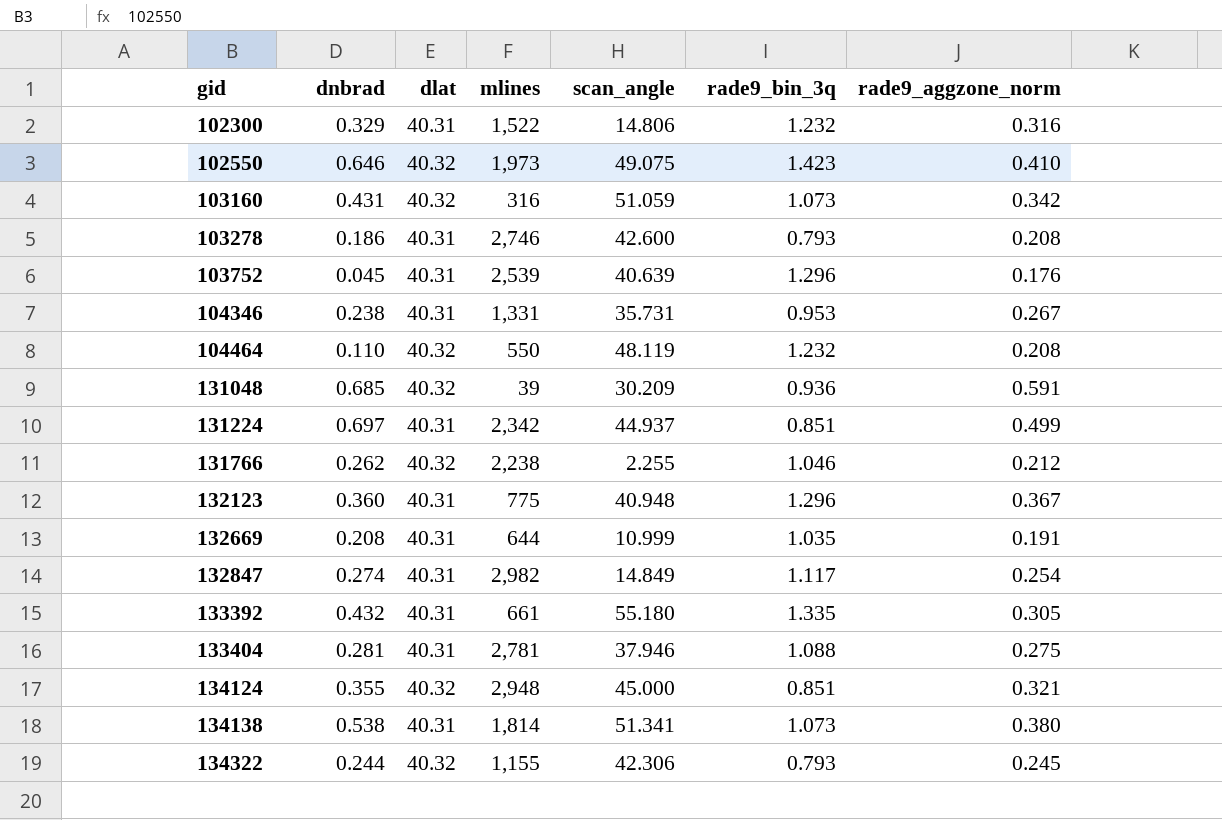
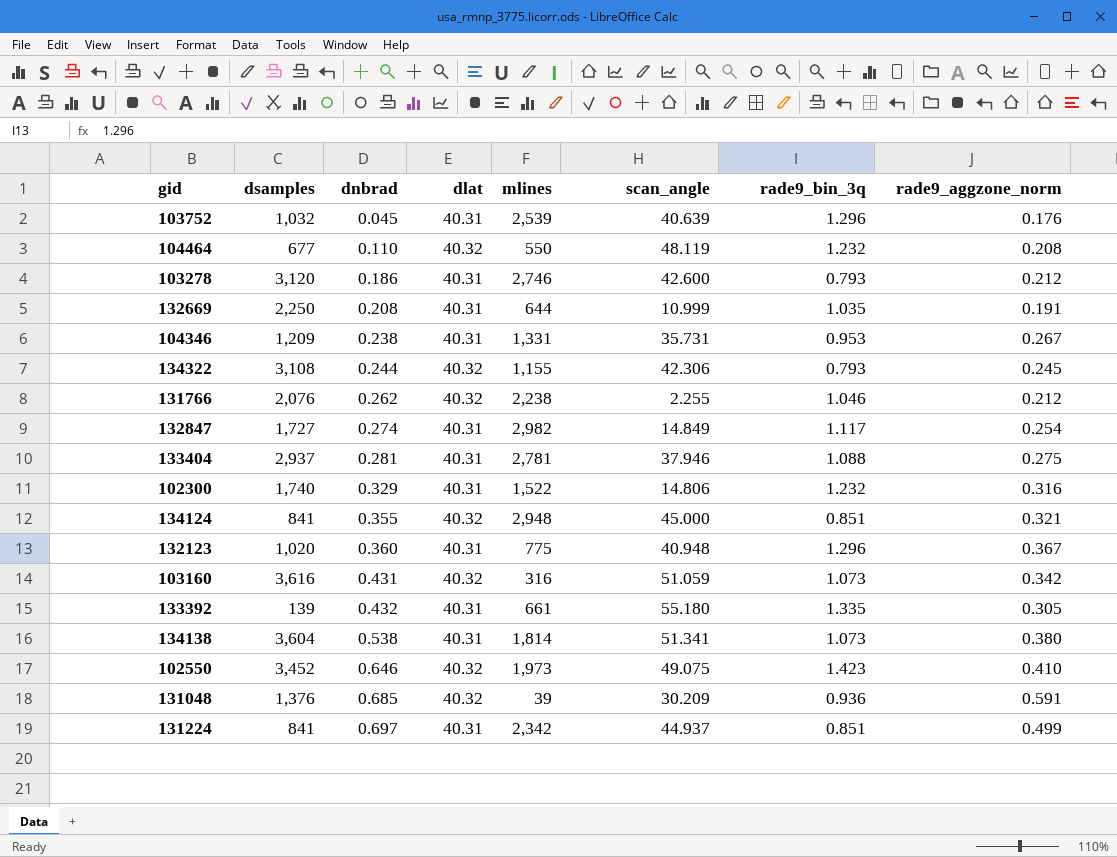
row order: gid ascending -> dnbrad ascending
column dsamples | position: none -> 2
103278 | rade9_aggzone_norm: 0.208 -> 0.212

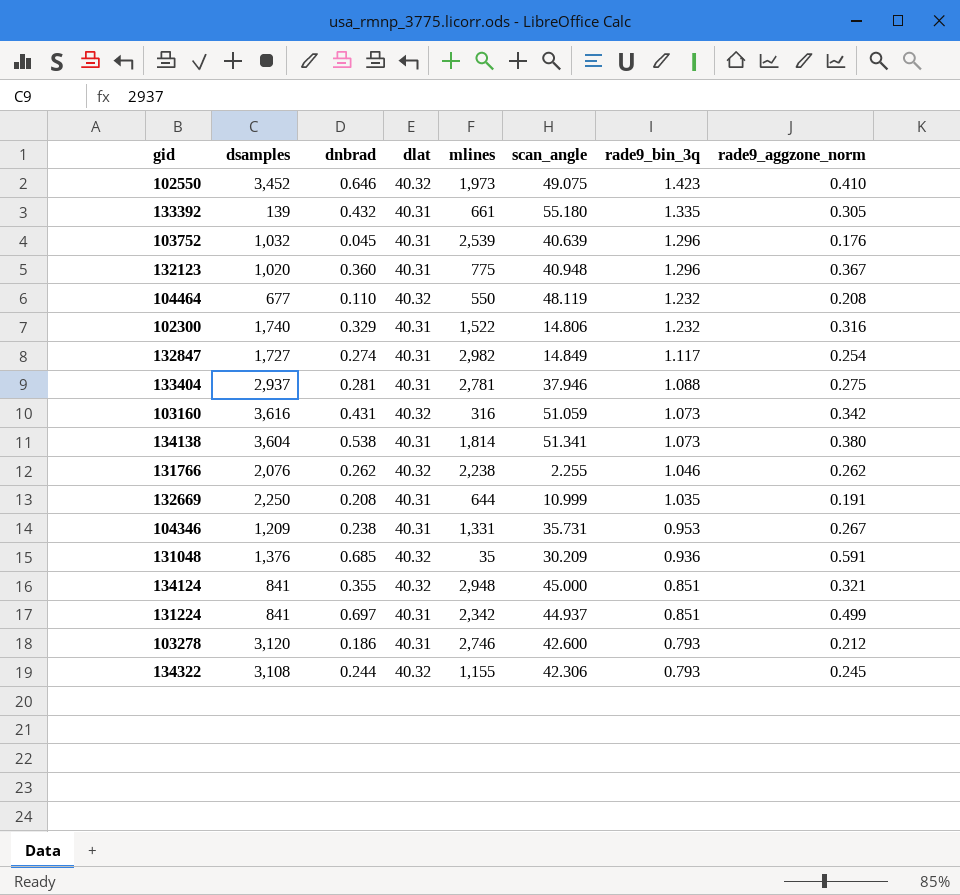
row order: dnbrad ascending -> rade9_bin_3q descending
131766 | rade9_aggzone_norm: 0.212 -> 0.262
131048 | mlines: 39 -> 35

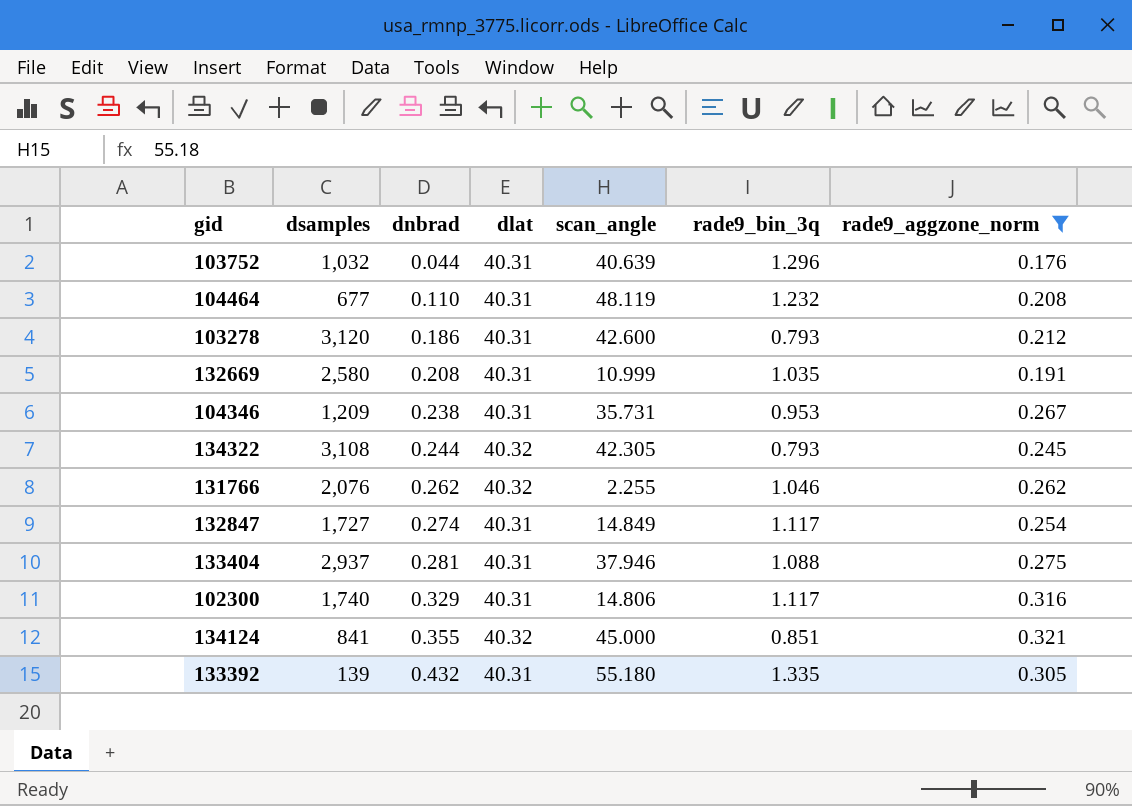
filter: none -> rade9_aggzone_norm <= 0.321
row order: rade9_bin_3q descending -> dnbrad ascending
column mlines | position: 5 -> none
103752 | dnbrad: 0.045 -> 0.044
104464 | dlat: 40.32 -> 40.31
132669 | dsamples: 2,250 -> 2,580
134322 | scan_angle: 42.306 -> 42.305
102300 | rade9_bin_3q: 1.232 -> 1.117

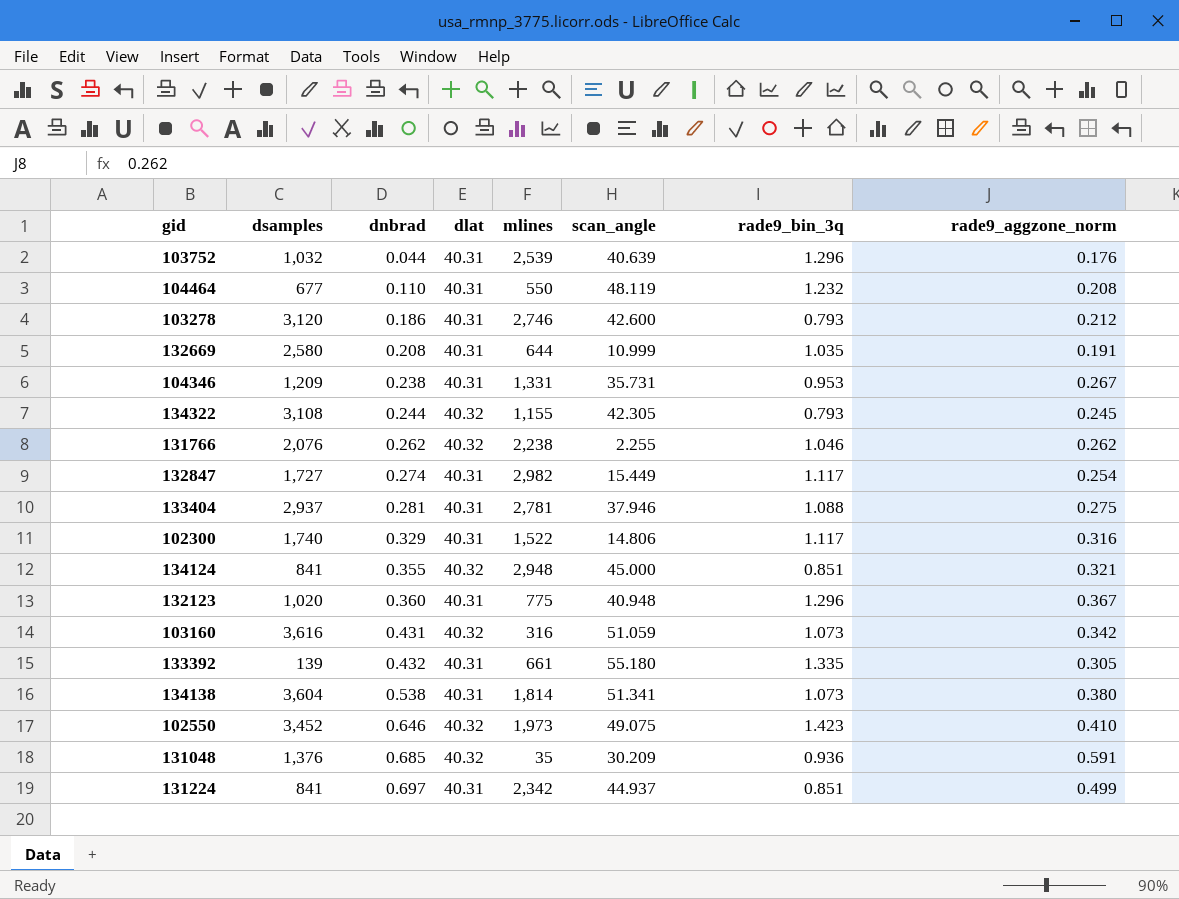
filter: rade9_aggzone_norm <= 0.321 -> none
column mlines | position: none -> 5
132847 | scan_angle: 14.849 -> 15.449

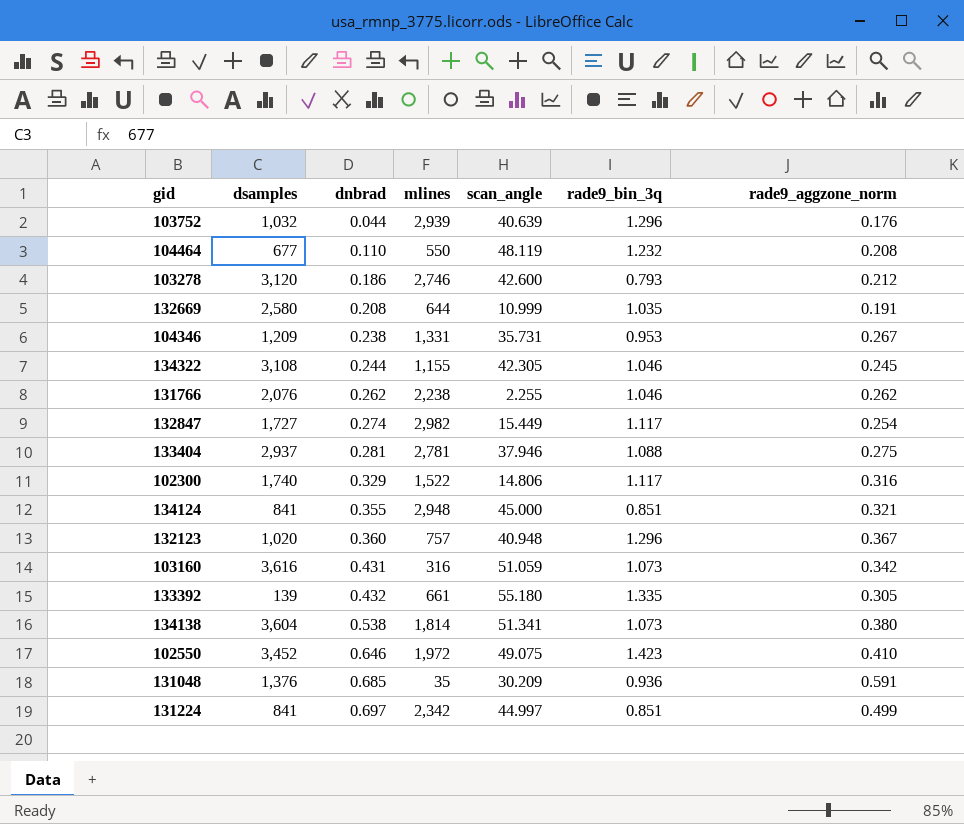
column dlat | position: 4 -> none
103752 | mlines: 2,539 -> 2,939
134322 | rade9_bin_3q: 0.793 -> 1.046
132123 | mlines: 775 -> 757
102550 | mlines: 1,973 -> 1,972
131224 | scan_angle: 44.937 -> 44.997

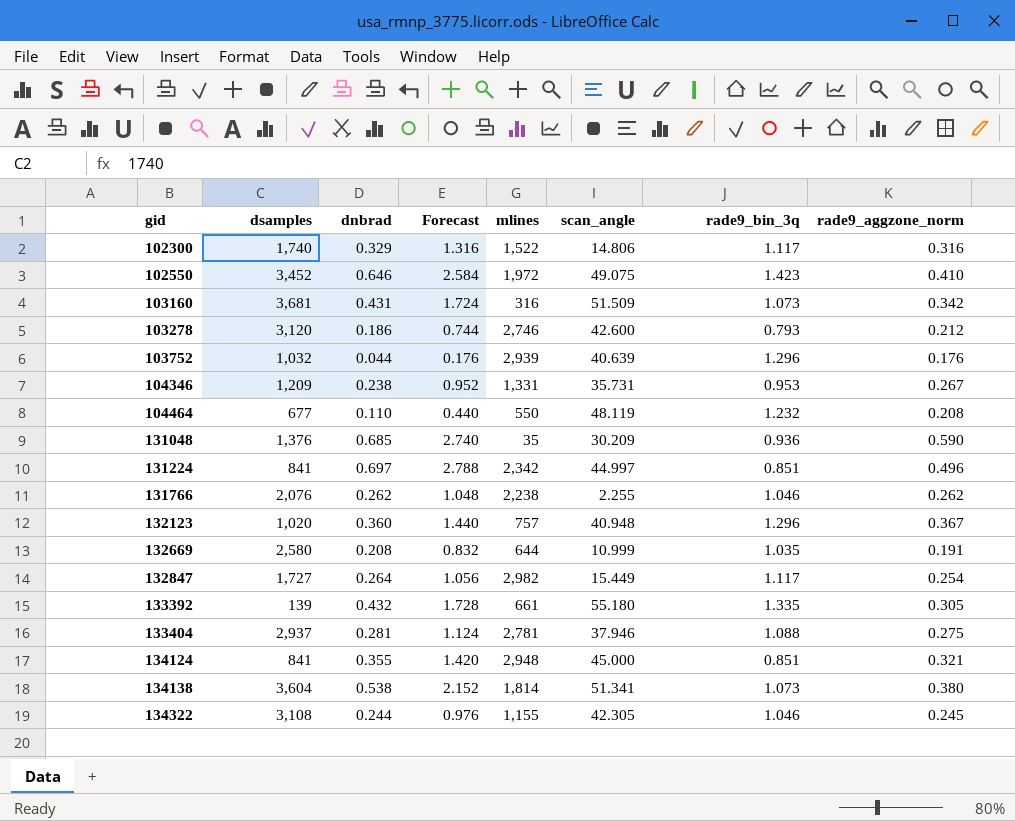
row order: dnbrad ascending -> gid ascending
column Forecast | formula: none -> [dnbrad] * 4
103160 | dsamples: 3,616 -> 3,681
103160 | scan_angle: 51.059 -> 51.509
131048 | rade9_aggzone_norm: 0.591 -> 0.590
131224 | rade9_aggzone_norm: 0.499 -> 0.496
132847 | dnbrad: 0.274 -> 0.264

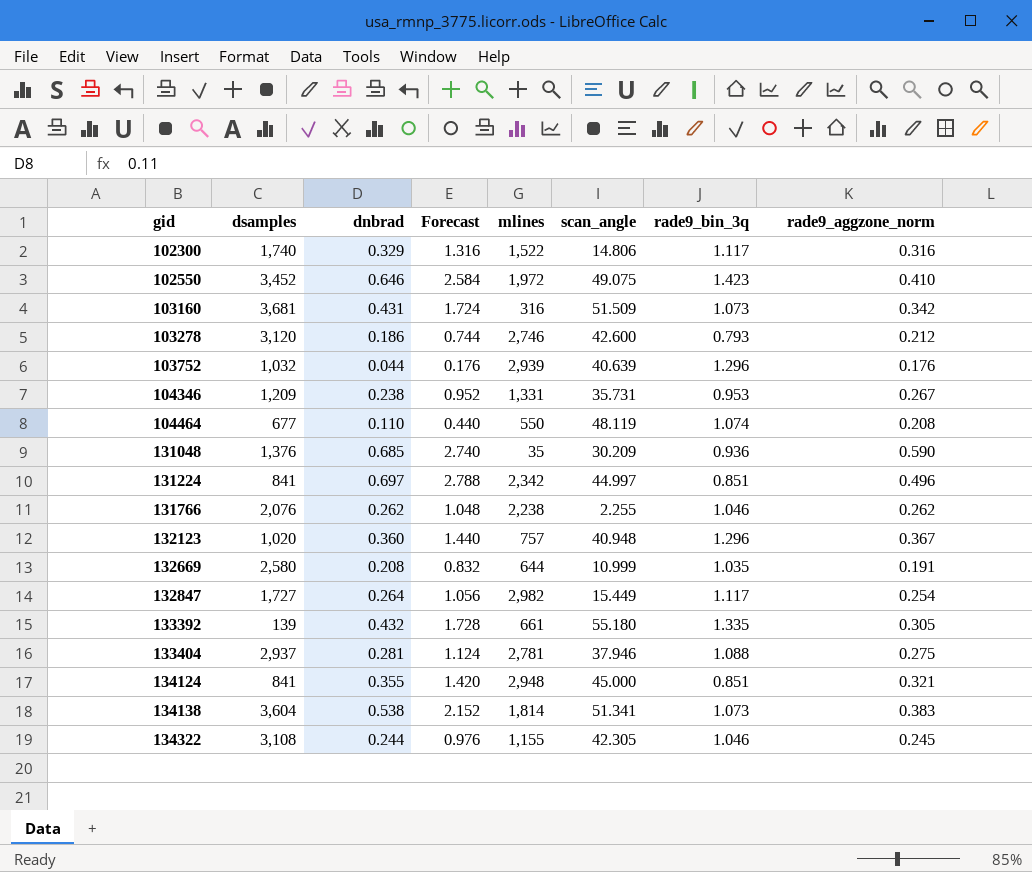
104464 | rade9_bin_3q: 1.232 -> 1.074
134138 | rade9_aggzone_norm: 0.380 -> 0.383

